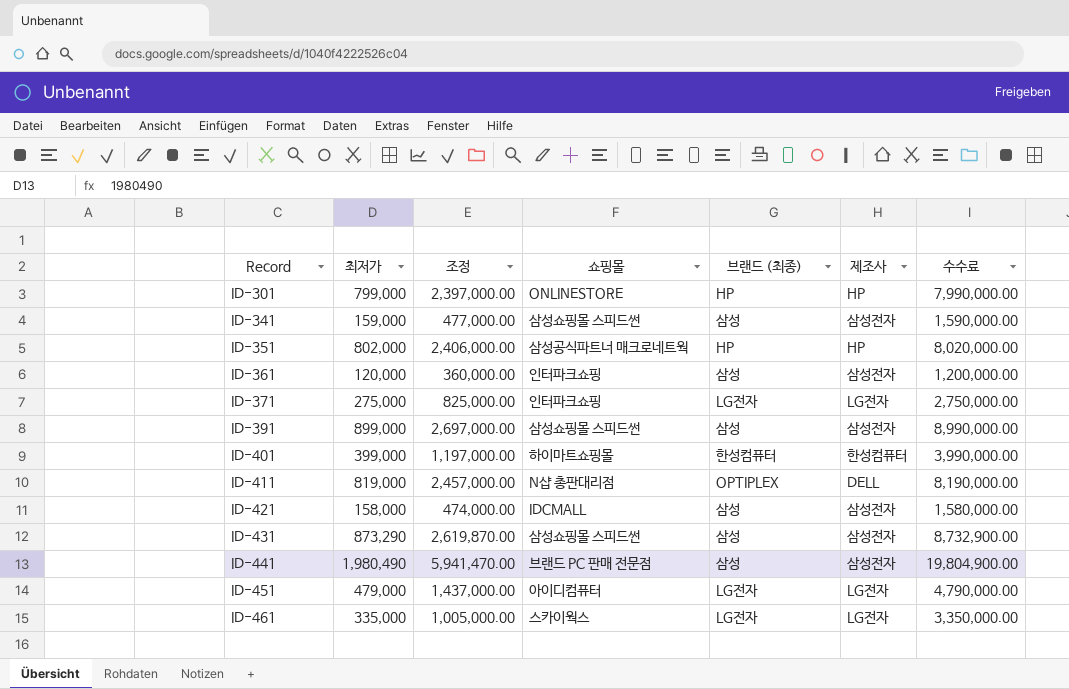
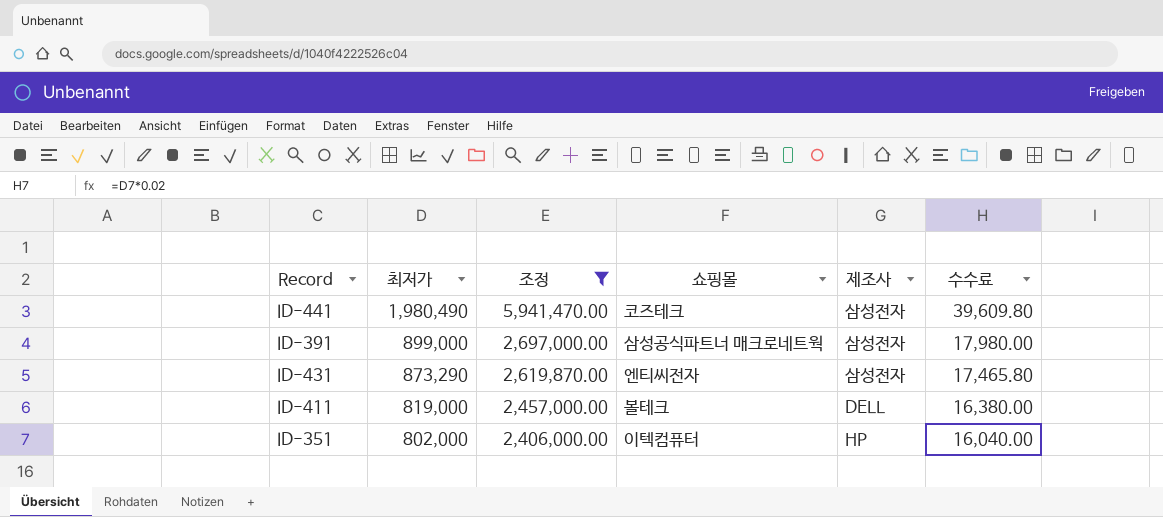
filter: none -> 조정 >= 2,406,000.00
row order: Record ascending -> 최저가 descending
column 브랜드 (최종) | position: 5 -> none
column 수수료 | formula: [최저가] * 10 -> [최저가] * 0.02
ID-441 | 쇼핑몰: 브랜드 PC 판매 전문점 -> 코즈테크
ID-391 | 쇼핑몰: 삼성쇼핑몰 스피드썬 -> 삼성공식파트너 매크로네트웍
ID-431 | 쇼핑몰: 삼성쇼핑몰 스피드썬 -> 엔티씨전자
ID-411 | 쇼핑몰: N샵 총판대리점 -> 볼테크
ID-351 | 쇼핑몰: 삼성공식파트너 매크로네트웍 -> 이텍컴퓨터

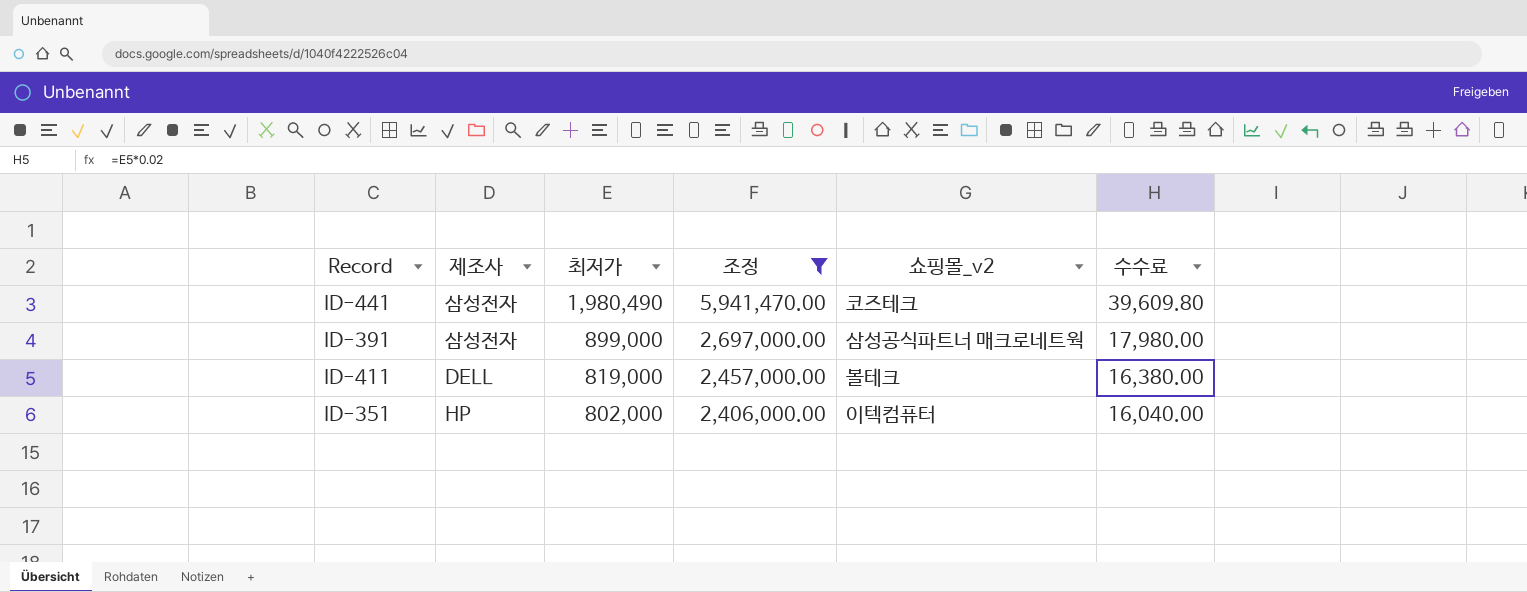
column 제조사 | position: 5 -> 2
column name: 쇼핑몰 -> 쇼핑몰_v2
row ID-431: 873,290 | 2,619,870.00 | 엔티씨전자 | 삼성전자 | 17,465.80 -> none

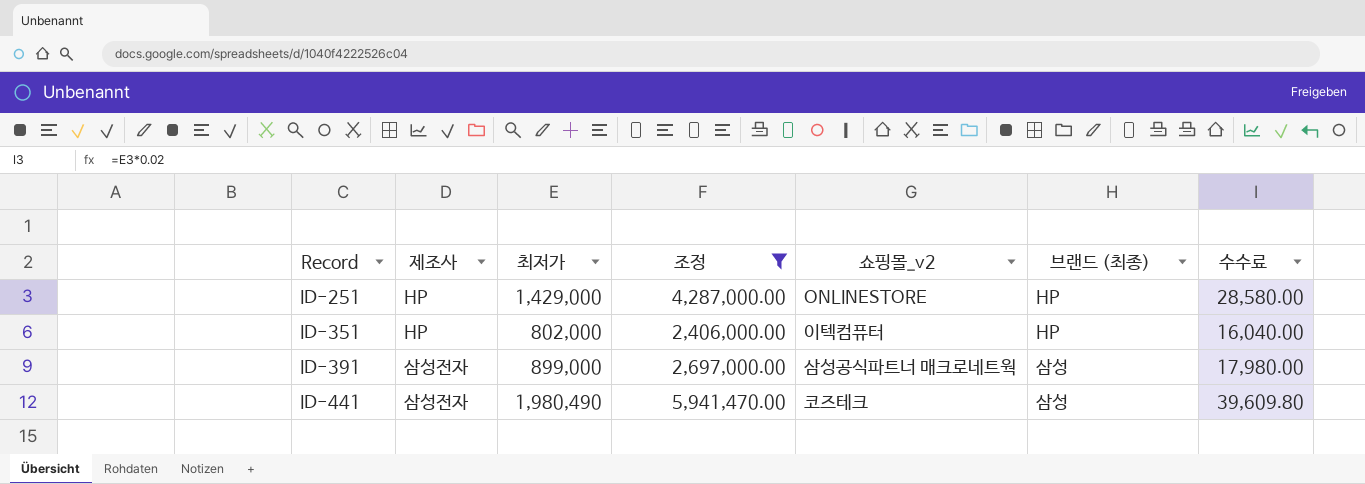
row order: 최저가 descending -> Record ascending
column 브랜드 (최종) | position: none -> 6
row ID-411: DELL | 819,000 | 2,457,000.00 | 볼테크 | 16,380.00 -> none
row ID-251: none -> HP | 1,429,000 | 4,287,000.00 | ONLINESTORE | HP | 28,580.00

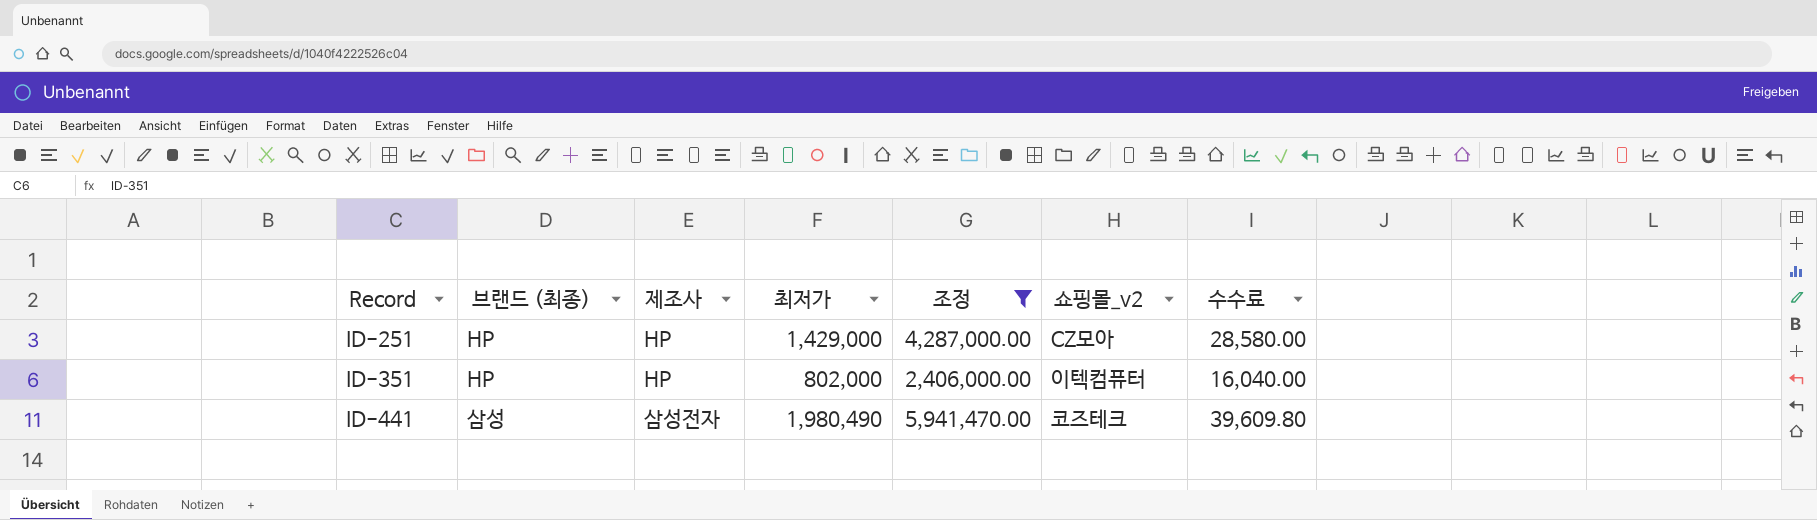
column 브랜드 (최종) | position: 6 -> 2
row ID-391: 삼성전자 | 899,000 | 2,697,000.00 | 삼성공식파트너 매크로네트웍 | 삼성 | 17,980.00 -> none
ID-251 | 쇼핑몰_v2: ONLINESTORE -> CZ모아

